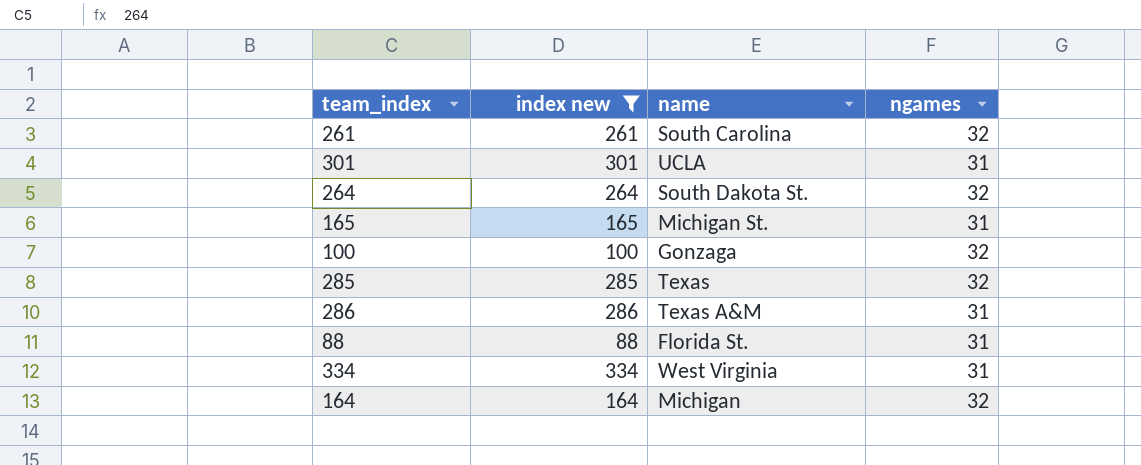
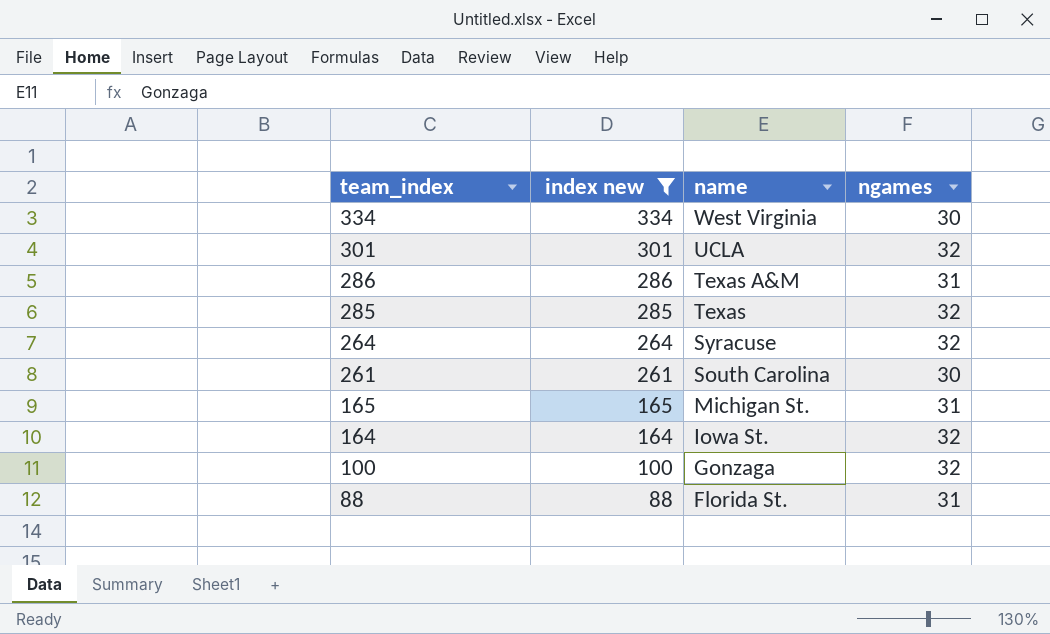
row order: none -> team_index descending
334 | ngames: 31 -> 30
301 | ngames: 31 -> 32
264 | name: South Dakota St. -> Syracuse
261 | ngames: 32 -> 30
164 | name: Michigan -> Iowa St.

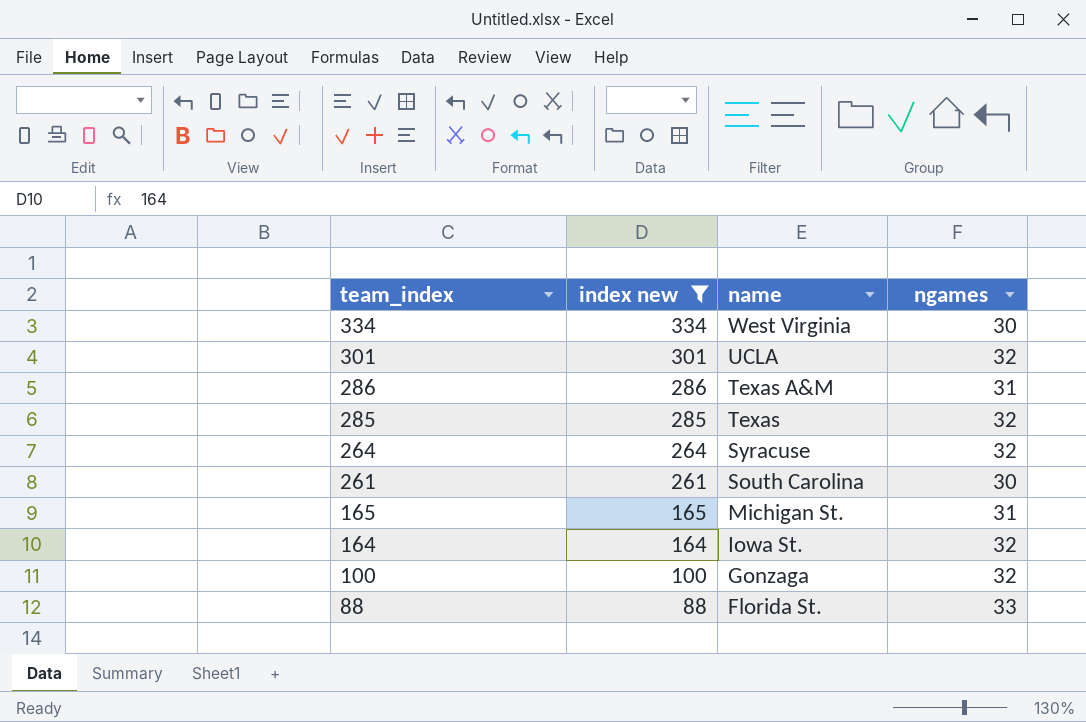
88 | ngames: 31 -> 33

